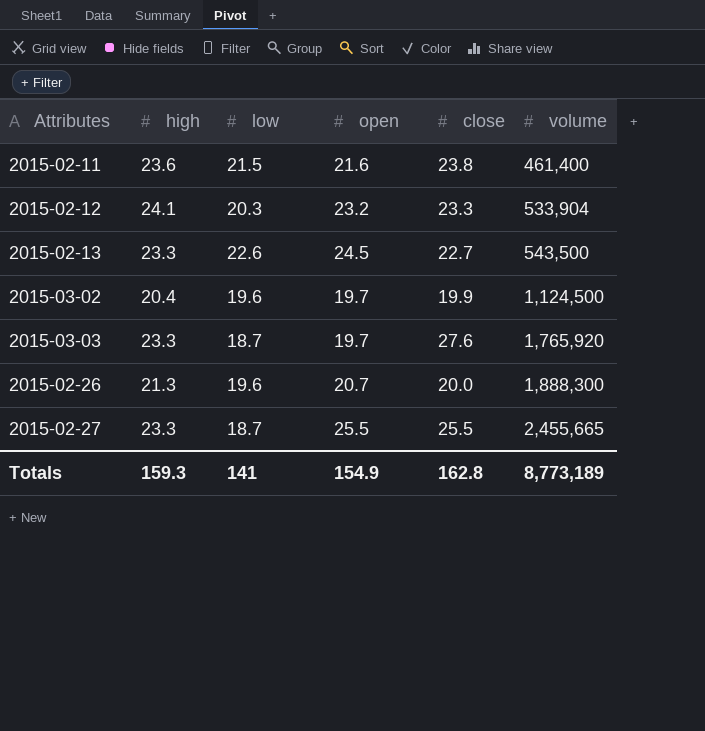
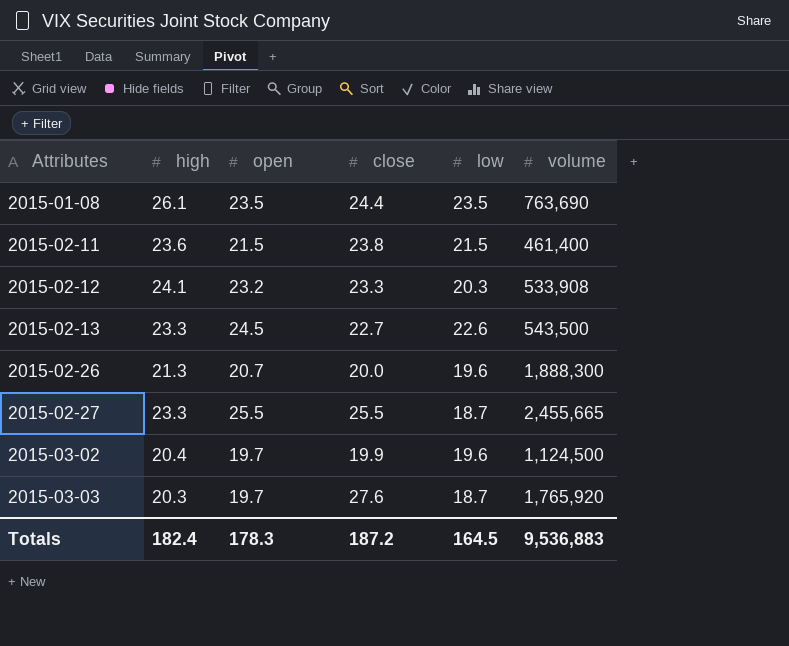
row order: volume ascending -> Attributes ascending
column low | position: 3 -> 5
row 2015-01-08: none -> 26.1 | 23.5 | 24.4 | 23.5 | 763,690
2015-02-11 | open: 21.6 -> 21.5
2015-02-12 | volume: 533,904 -> 533,908
2015-03-03 | high: 23.3 -> 20.3
Totals | high: 159.3 -> 182.4
Totals | open: 154.9 -> 178.3
Totals | close: 162.8 -> 187.2
Totals | low: 141 -> 164.5
Totals | volume: 8,773,189 -> 9,536,883

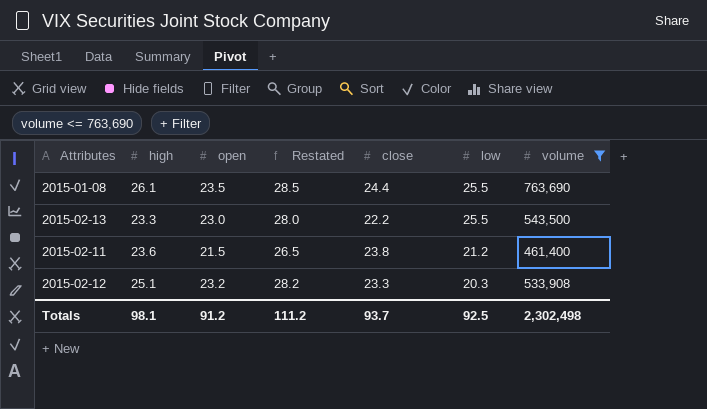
filter: none -> volume <= 763,690
row order: Attributes ascending -> low descending
column Restated | formula: none -> [open] + 5
2015-01-08 | low: 23.5 -> 25.5
2015-02-13 | open: 24.5 -> 23.0
2015-02-13 | close: 22.7 -> 22.2
2015-02-13 | low: 22.6 -> 25.5
2015-02-11 | low: 21.5 -> 21.2
2015-02-12 | high: 24.1 -> 25.1
Totals | high: 182.4 -> 98.1
Totals | open: 178.3 -> 91.2
Totals | close: 187.2 -> 93.7
Totals | low: 164.5 -> 92.5
Totals | volume: 9,536,883 -> 2,302,498

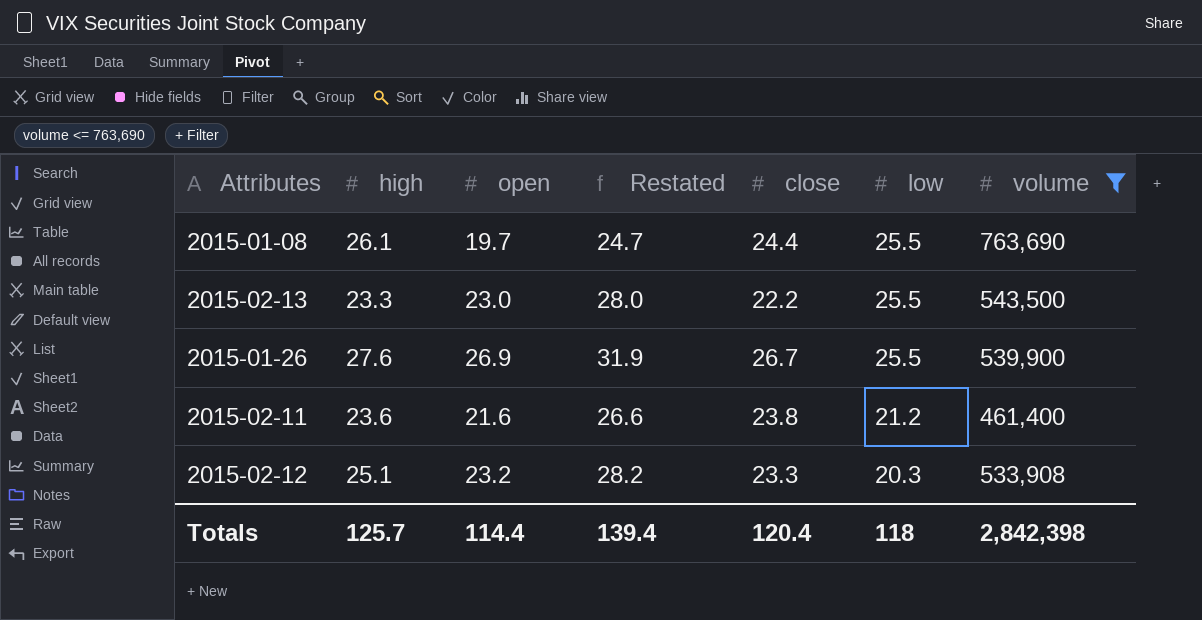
2015-01-08 | open: 23.5 -> 19.7
2015-01-08 | Restated: 28.5 -> 24.7
row 2015-01-26: none -> 27.6 | 26.9 | 31.9 | 26.7 | 25.5 | 539,900
2015-02-11 | open: 21.5 -> 21.6
2015-02-11 | Restated: 26.5 -> 26.6
Totals | high: 98.1 -> 125.7
Totals | open: 91.2 -> 114.4
Totals | Restated: 111.2 -> 139.4
Totals | close: 93.7 -> 120.4
Totals | low: 92.5 -> 118
Totals | volume: 2,302,498 -> 2,842,398

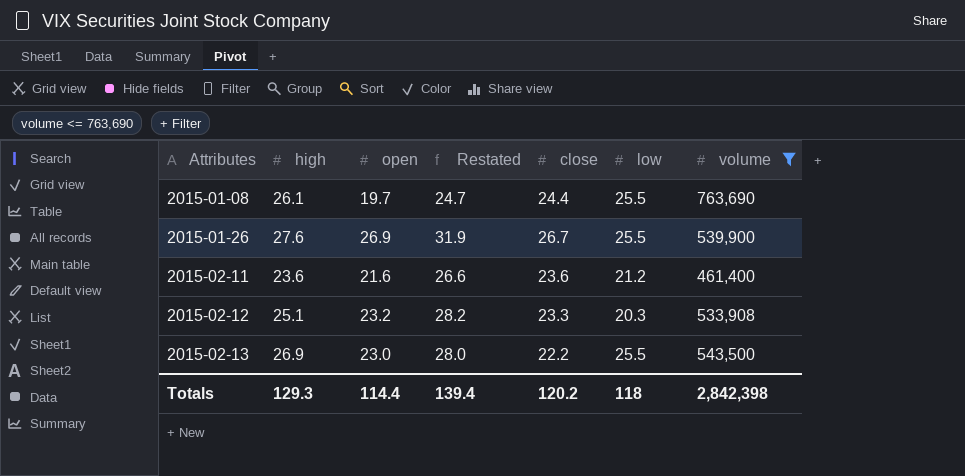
row order: low descending -> Attributes ascending
2015-02-11 | close: 23.8 -> 23.6
2015-02-13 | high: 23.3 -> 26.9
Totals | high: 125.7 -> 129.3
Totals | close: 120.4 -> 120.2

